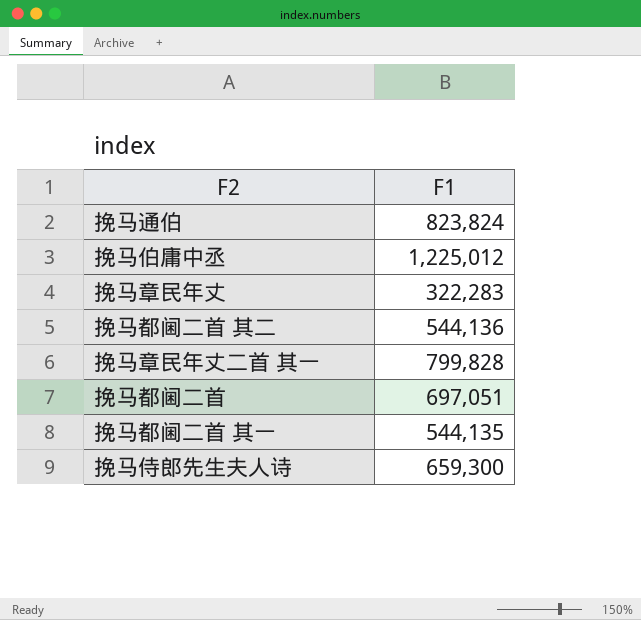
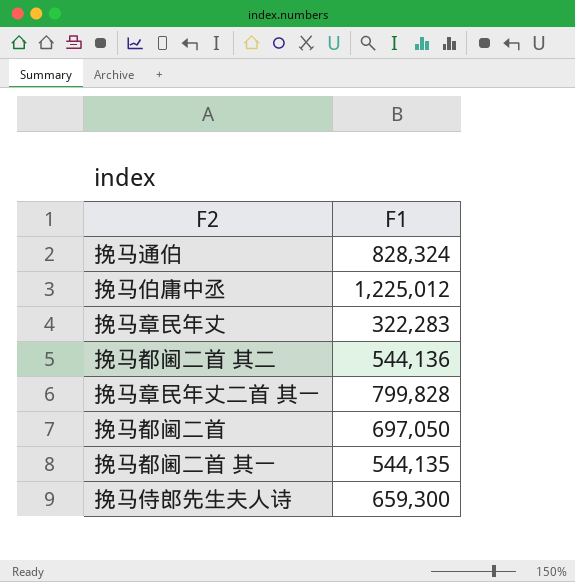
挽马通伯 | F1: 823,824 -> 828,324
挽马都阃二首 | F1: 697,051 -> 697,050

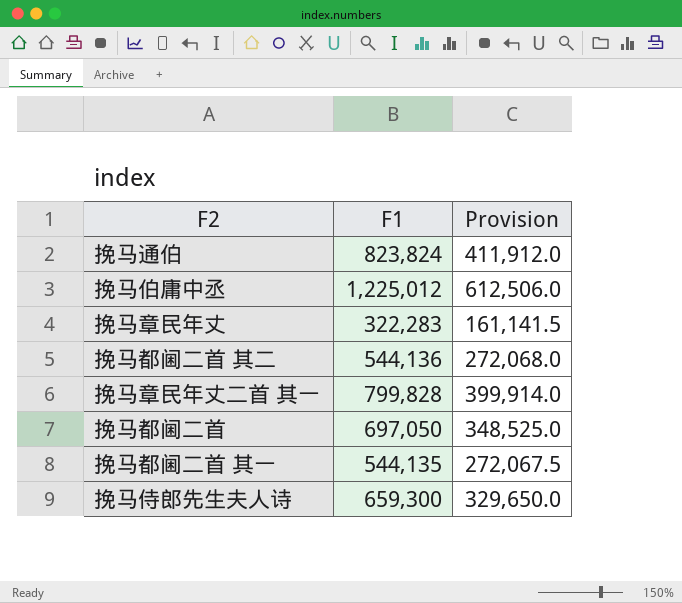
column Provision | formula: none -> [F1] * 0.5
挽马通伯 | F1: 828,324 -> 823,824

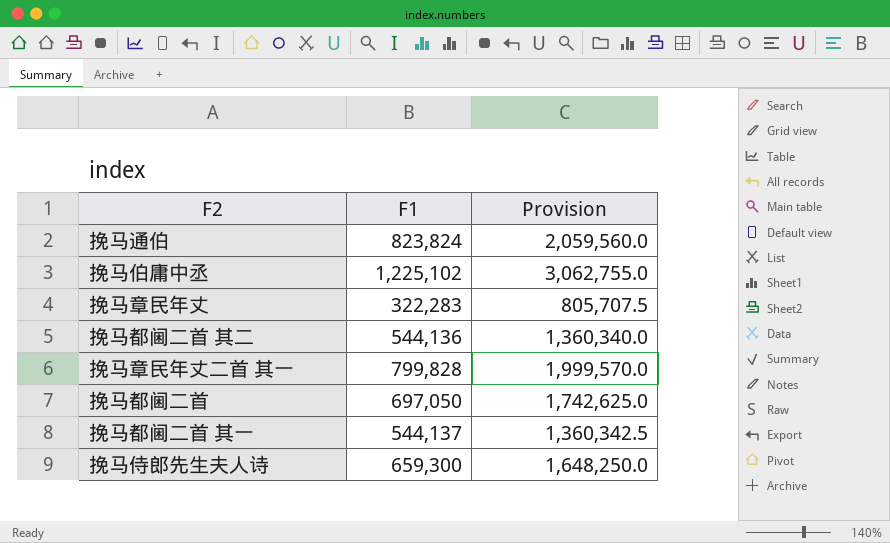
column Provision | formula: [F1] * 0.5 -> [F1] * 2.5
挽马伯庸中丞 | F1: 1,225,012 -> 1,225,102
挽马都阃二首 其一 | F1: 544,135 -> 544,137

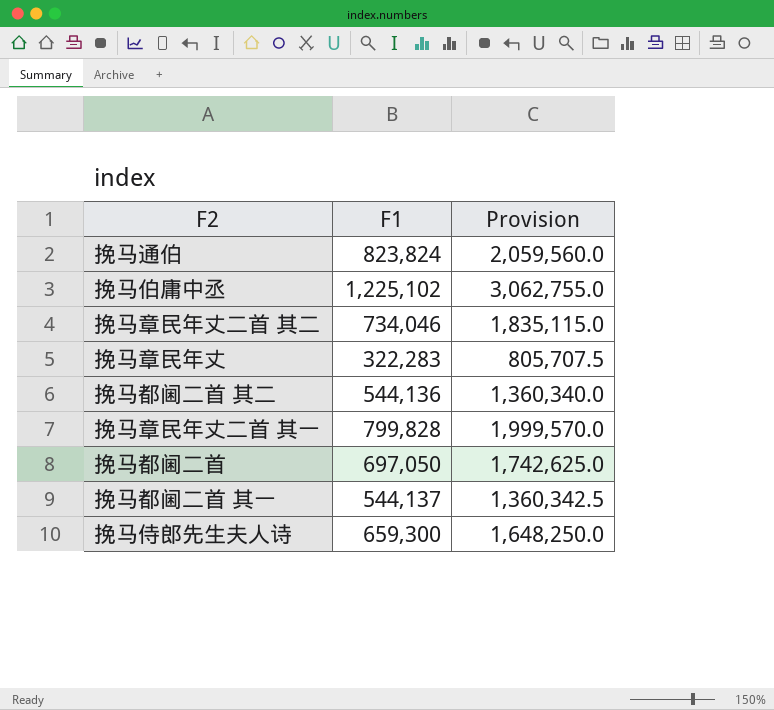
row 挽马章民年丈二首 其二: none -> 734,046 | 1,835,115.0

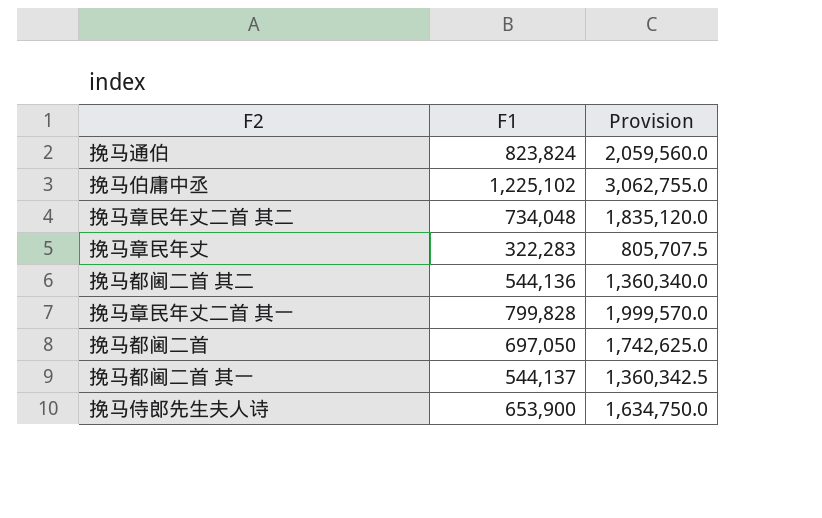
挽马章民年丈二首 其二 | F1: 734,046 -> 734,048
挽马章民年丈二首 其二 | Provision: 1,835,115.0 -> 1,835,120.0
挽马侍郎先生夫人诗 | F1: 659,300 -> 653,900
挽马侍郎先生夫人诗 | Provision: 1,648,250.0 -> 1,634,750.0

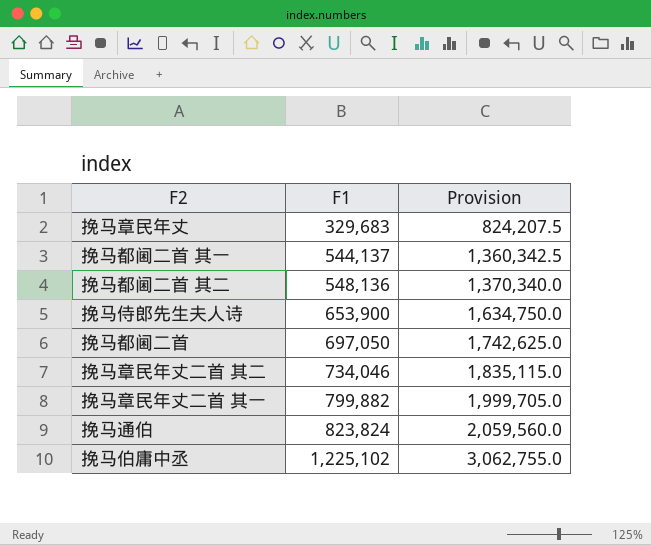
row order: none -> F1 ascending
挽马章民年丈 | F1: 322,283 -> 329,683
挽马章民年丈 | Provision: 805,707.5 -> 824,207.5
挽马都阃二首 其二 | F1: 544,136 -> 548,136
挽马都阃二首 其二 | Provision: 1,360,340.0 -> 1,370,340.0
挽马章民年丈二首 其二 | F1: 734,048 -> 734,046
挽马章民年丈二首 其二 | Provision: 1,835,120.0 -> 1,835,115.0
挽马章民年丈二首 其一 | F1: 799,828 -> 799,882
挽马章民年丈二首 其一 | Provision: 1,999,570.0 -> 1,999,705.0

